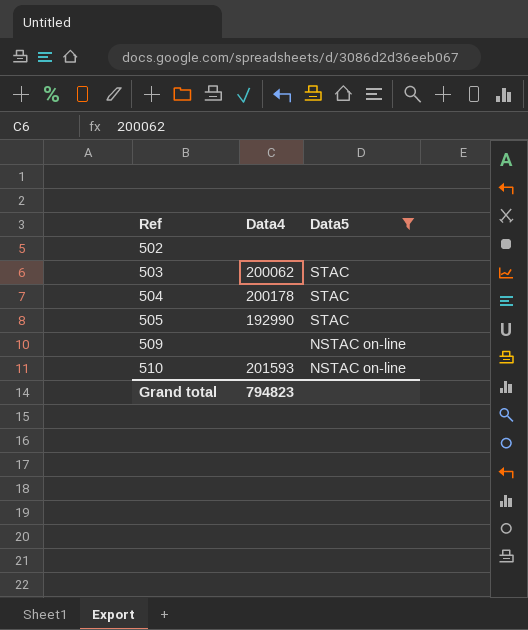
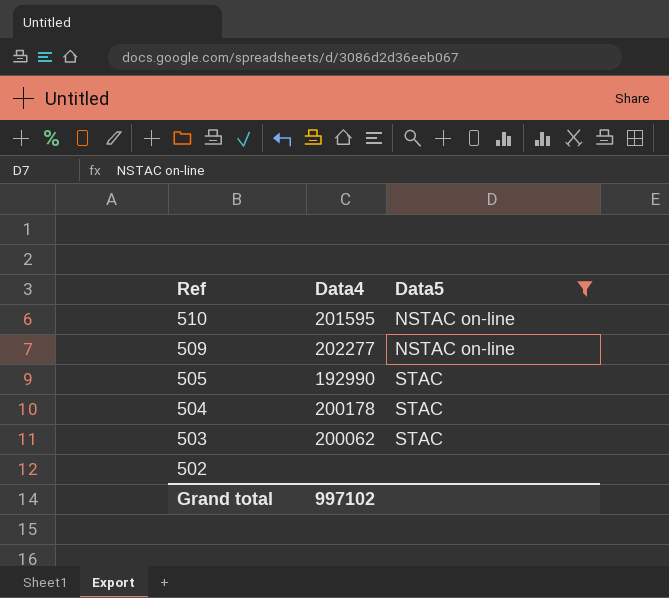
row order: Ref ascending -> Ref descending
510 | Data4: 201593 -> 201595
509 | Data4: none -> 202277
Grand total | Data4: 794823 -> 997102

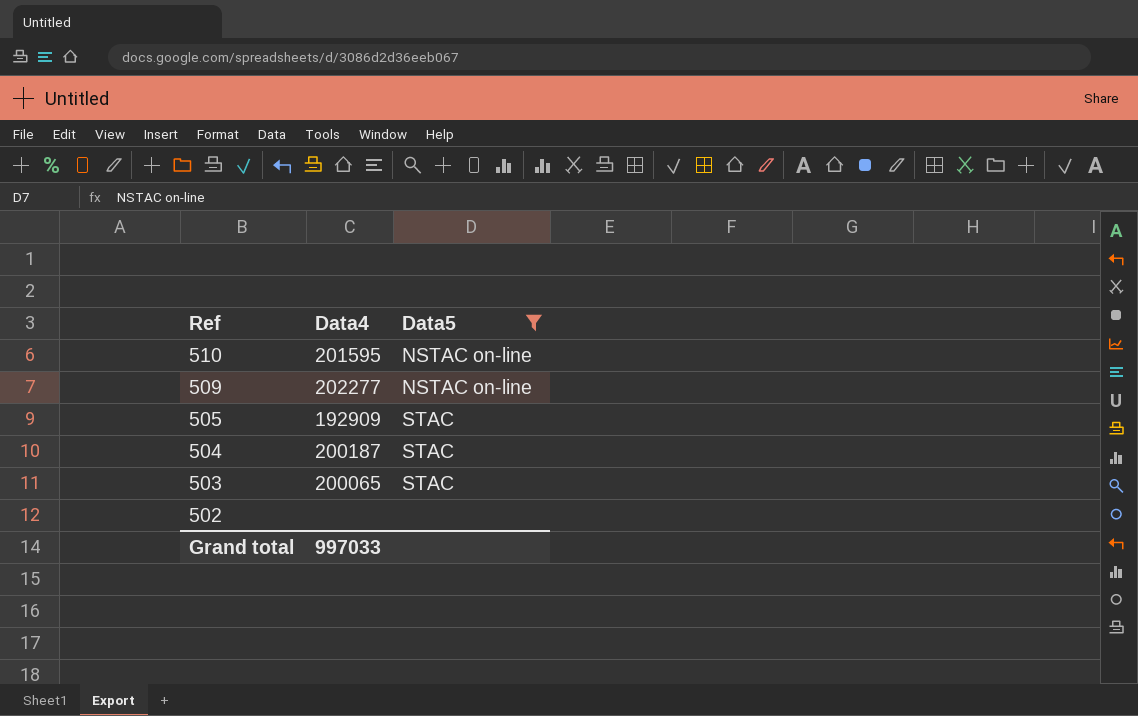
505 | Data4: 192990 -> 192909
504 | Data4: 200178 -> 200187
503 | Data4: 200062 -> 200065
Grand total | Data4: 997102 -> 997033

